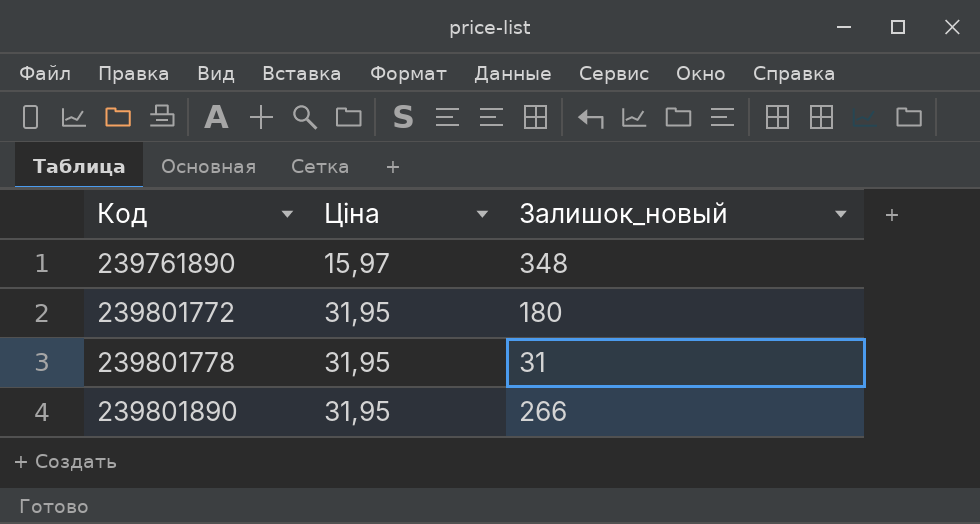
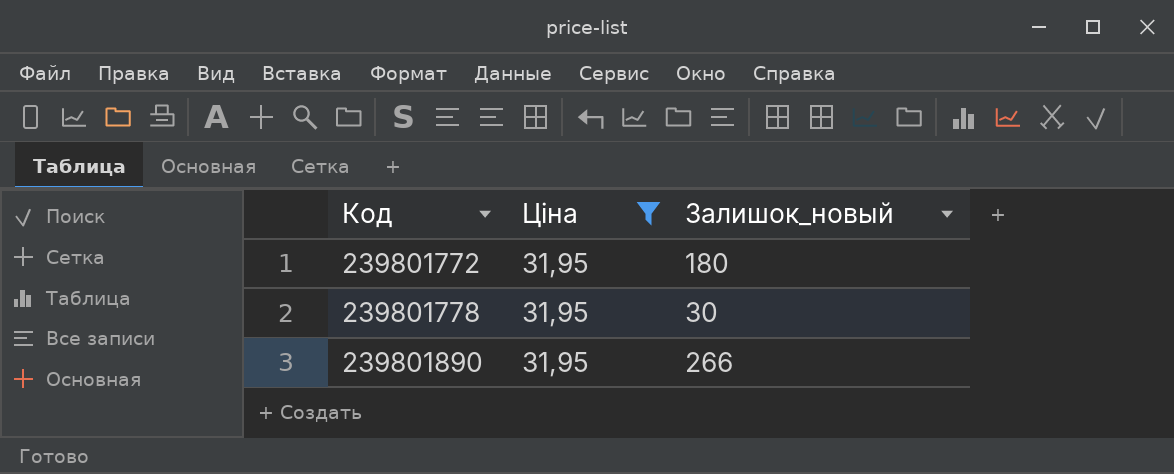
filter: none -> Ціна = 31,95
239801778 | Залишок_новый: 31 -> 30

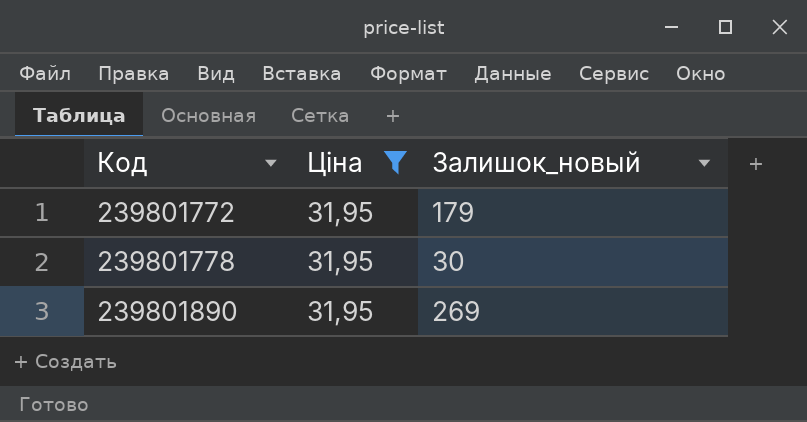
239801772 | Залишок_новый: 180 -> 179
239801890 | Залишок_новый: 266 -> 269

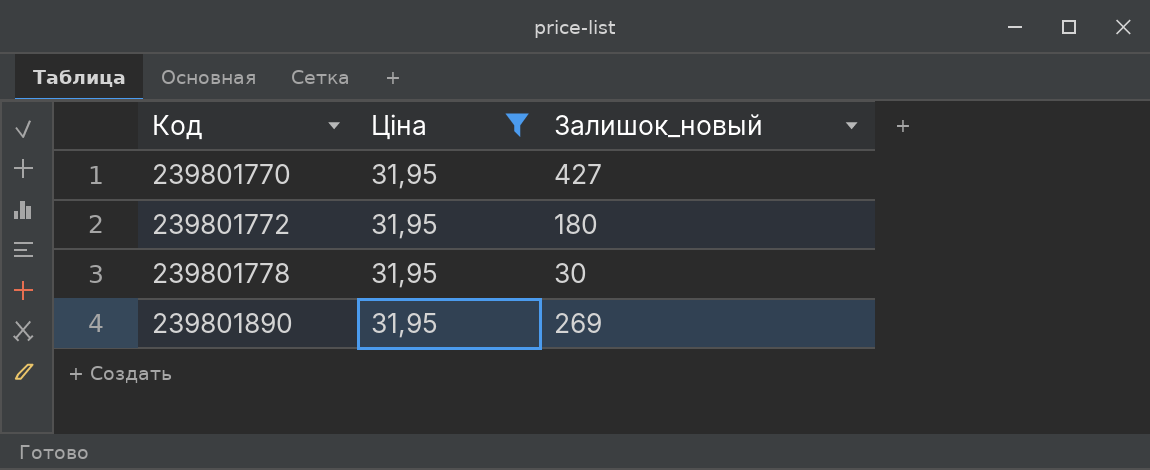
row 239801770: none -> 31,95 | 427
239801772 | Залишок_новый: 179 -> 180

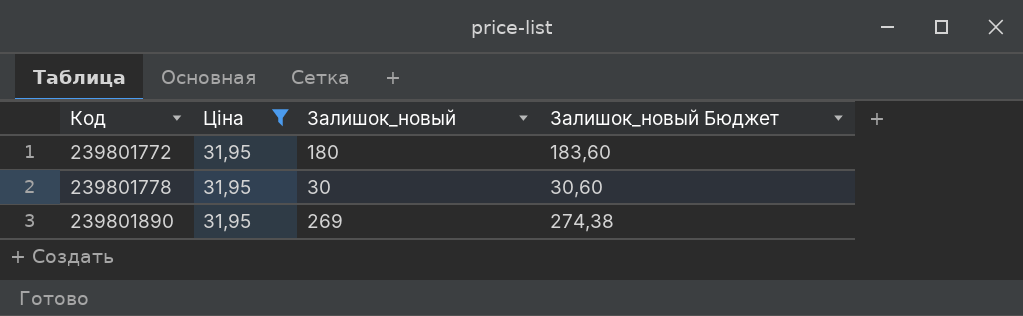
column Залишок_новый Бюджет | formula: none -> [Залишок_новый] * 1,02
row 239801770: 31,95 | 427 -> none

